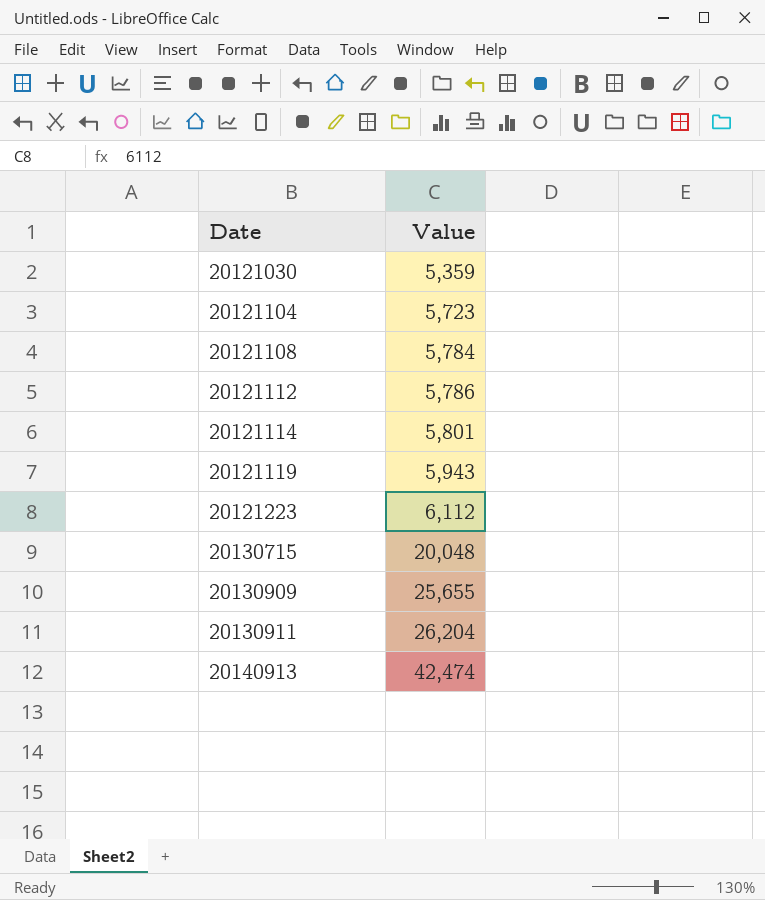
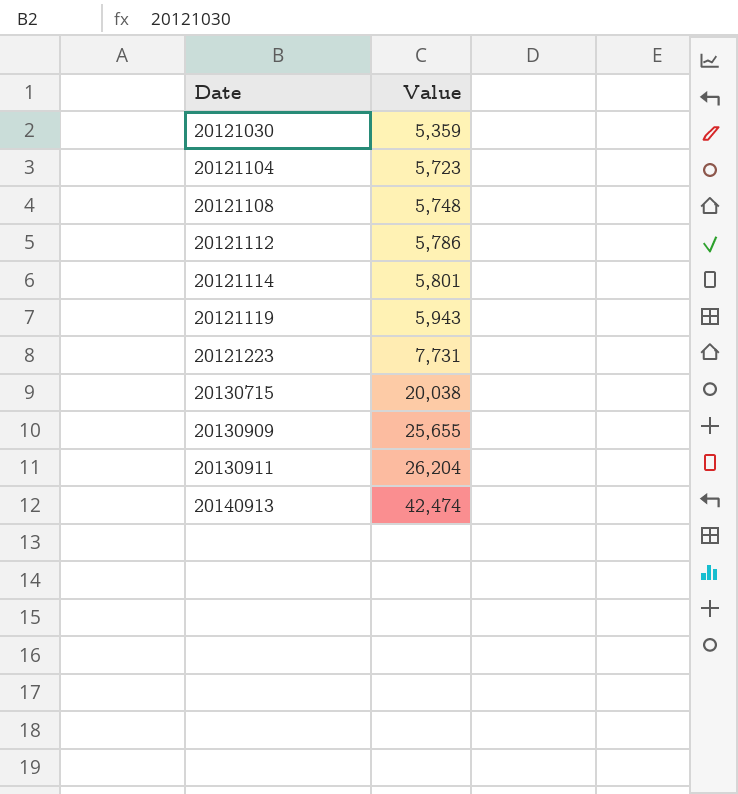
20121108 | Value: 5,784 -> 5,748
20121223 | Value: 6,112 -> 7,731
20130715 | Value: 20,048 -> 20,038

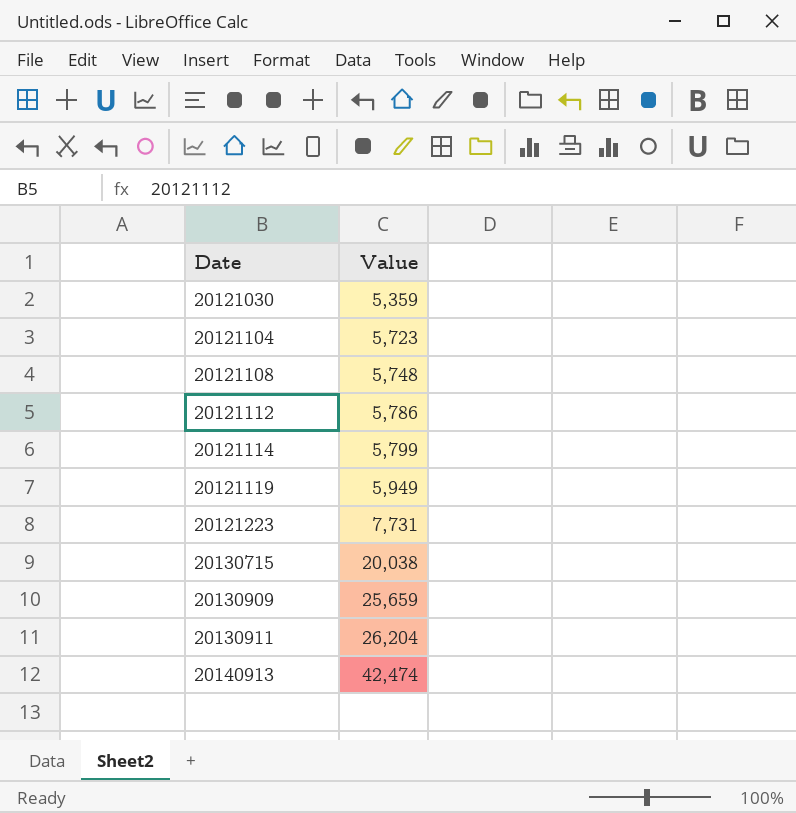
20121114 | Value: 5,801 -> 5,799
20121119 | Value: 5,943 -> 5,949
20130909 | Value: 25,655 -> 25,659

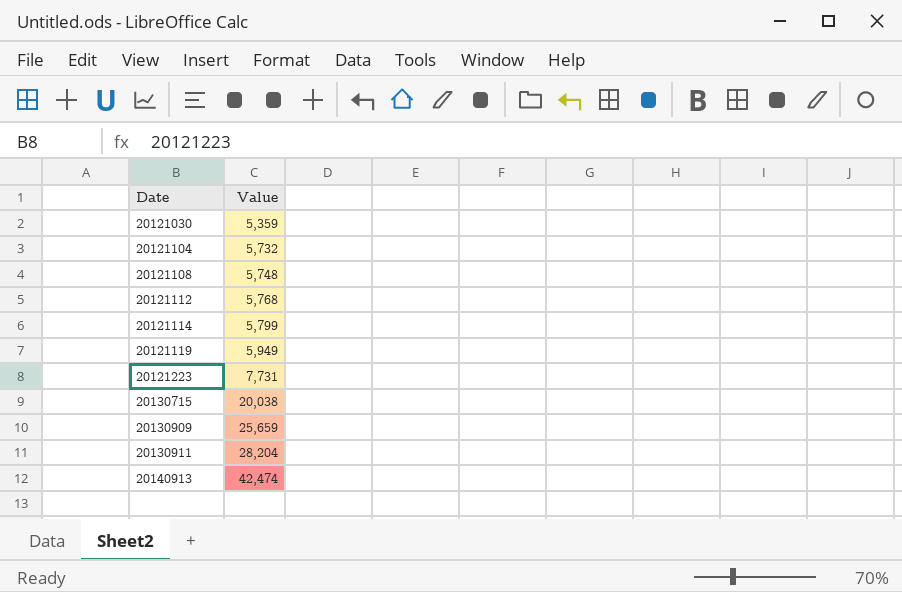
20121104 | Value: 5,723 -> 5,732
20121112 | Value: 5,786 -> 5,768
20130911 | Value: 26,204 -> 28,204

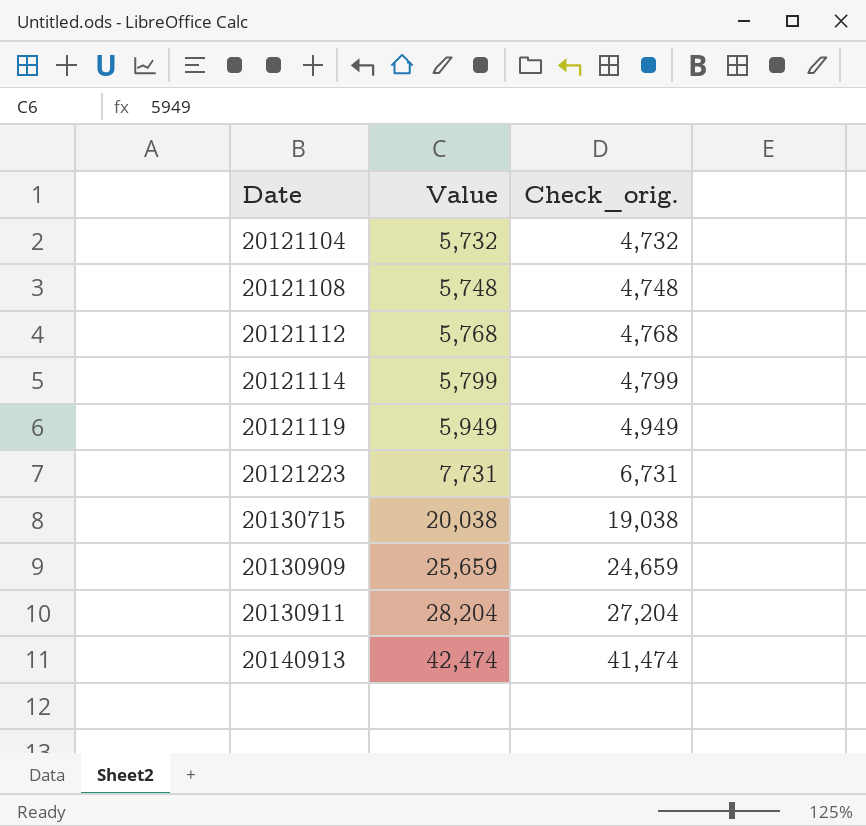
column Check_orig. | formula: none -> [Value] - 1000
row 20121030: 5,359 -> none

